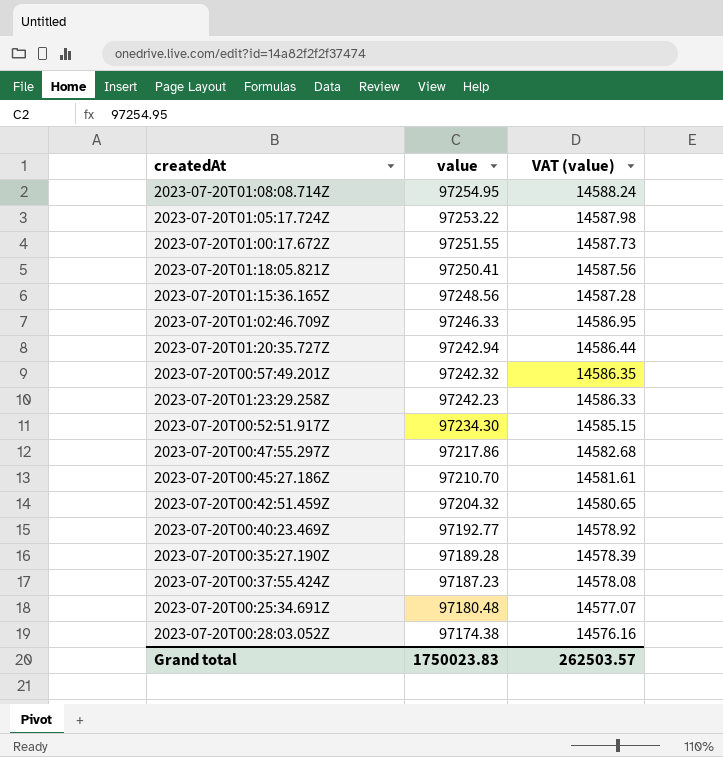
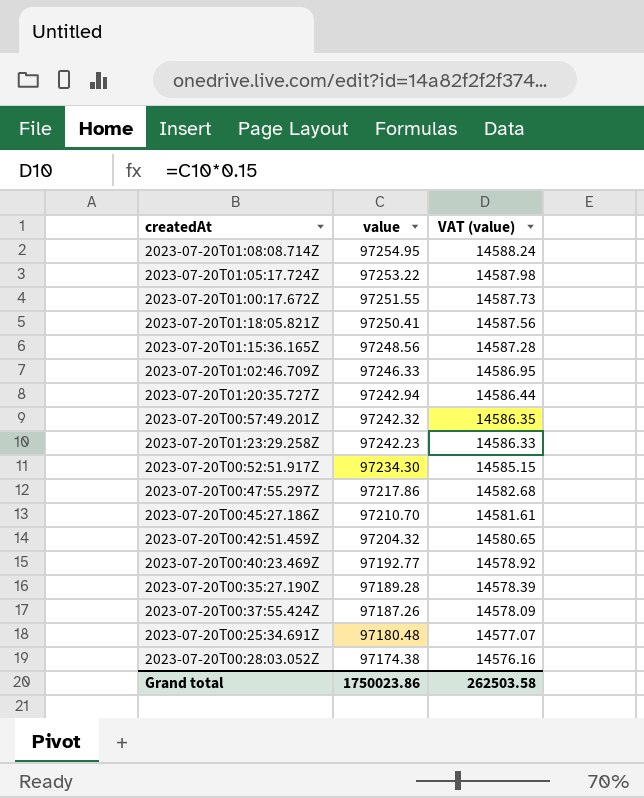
2023-07-20T00:37:55.424Z | value: 97187.23 -> 97187.26
2023-07-20T00:37:55.424Z | VAT (value): 14578.08 -> 14578.09
Grand total | value: 1750023.83 -> 1750023.86
Grand total | VAT (value): 262503.57 -> 262503.58

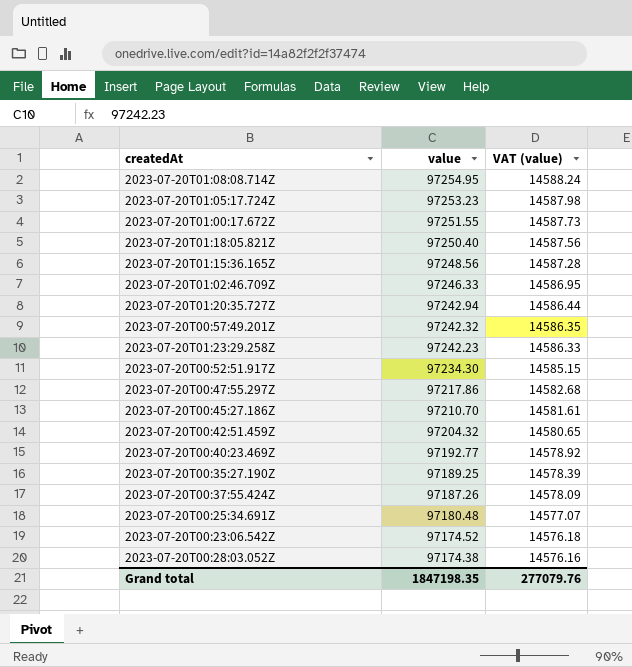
2023-07-20T01:05:17.724Z | value: 97253.22 -> 97253.23
2023-07-20T01:18:05.821Z | value: 97250.41 -> 97250.40
2023-07-20T00:35:27.190Z | value: 97189.28 -> 97189.25
row 2023-07-20T00:23:06.542Z: none -> 97174.52 | 14576.18
Grand total | value: 1750023.86 -> 1847198.35
Grand total | VAT (value): 262503.58 -> 277079.76

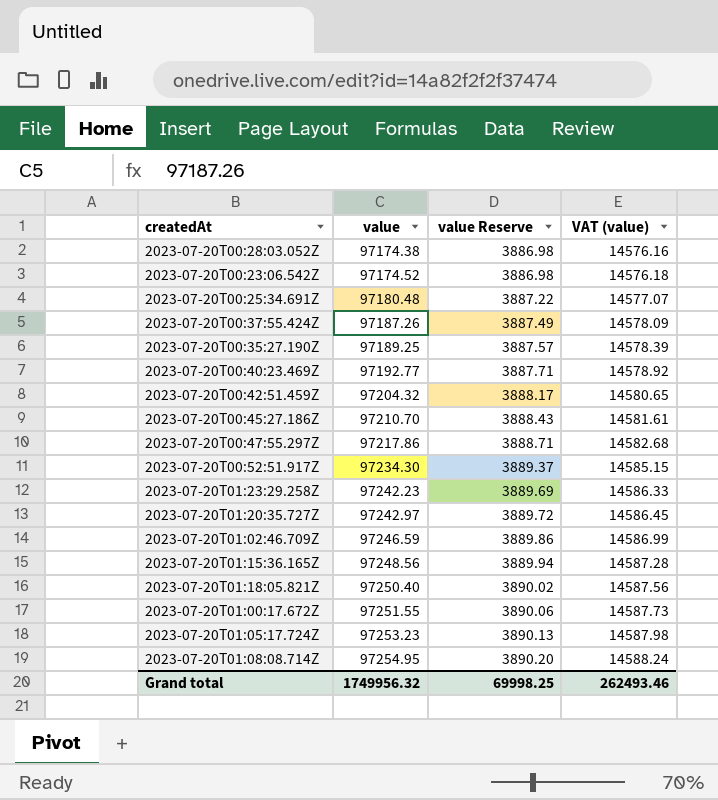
row order: value descending -> value ascending
column value Reserve | formula: none -> [value] * 0.04
row 2023-07-20T00:57:49.201Z: 97242.32 | 14586.35 -> none
2023-07-20T01:20:35.727Z | value: 97242.94 -> 97242.97
2023-07-20T01:20:35.727Z | VAT (value): 14586.44 -> 14586.45
2023-07-20T01:02:46.709Z | value: 97246.33 -> 97246.59
2023-07-20T01:02:46.709Z | VAT (value): 14586.95 -> 14586.99
Grand total | value: 1847198.35 -> 1749956.32
Grand total | VAT (value): 277079.76 -> 262493.46

